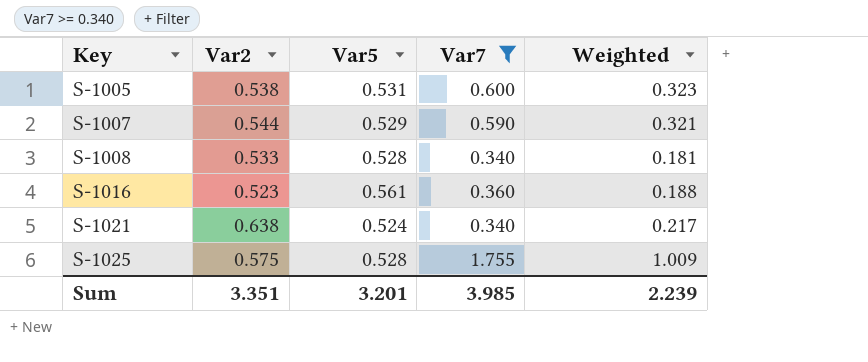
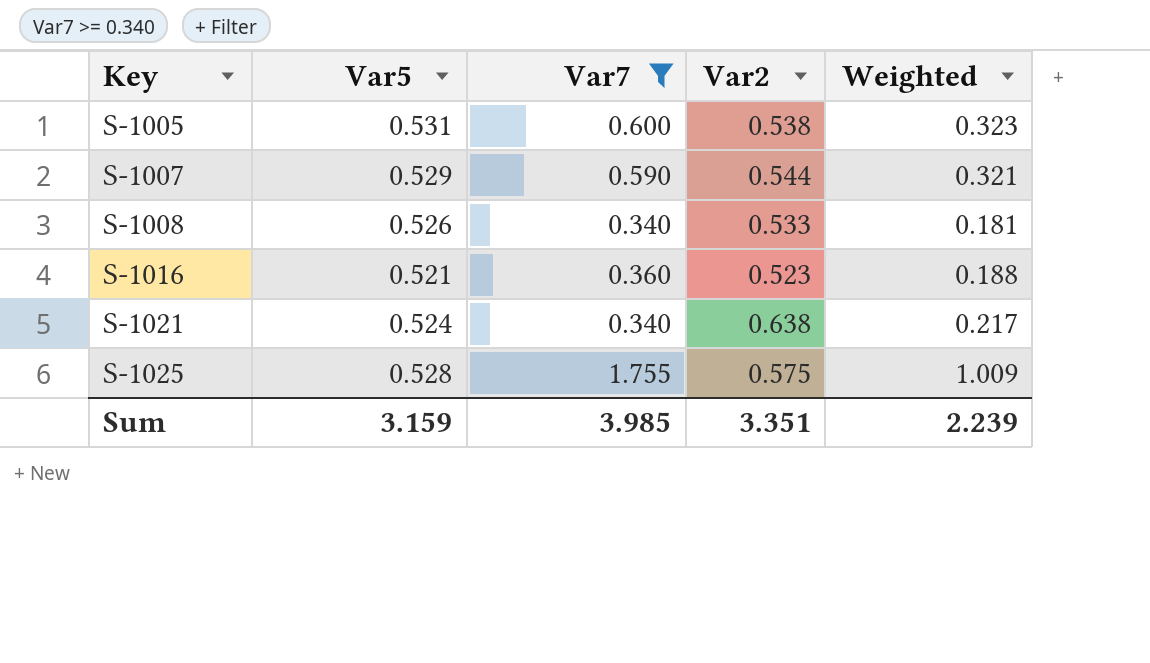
column Var2 | position: 2 -> 4
S-1008 | Var5: 0.528 -> 0.526
S-1016 | Var5: 0.561 -> 0.521
Sum | Var5: 3.201 -> 3.159

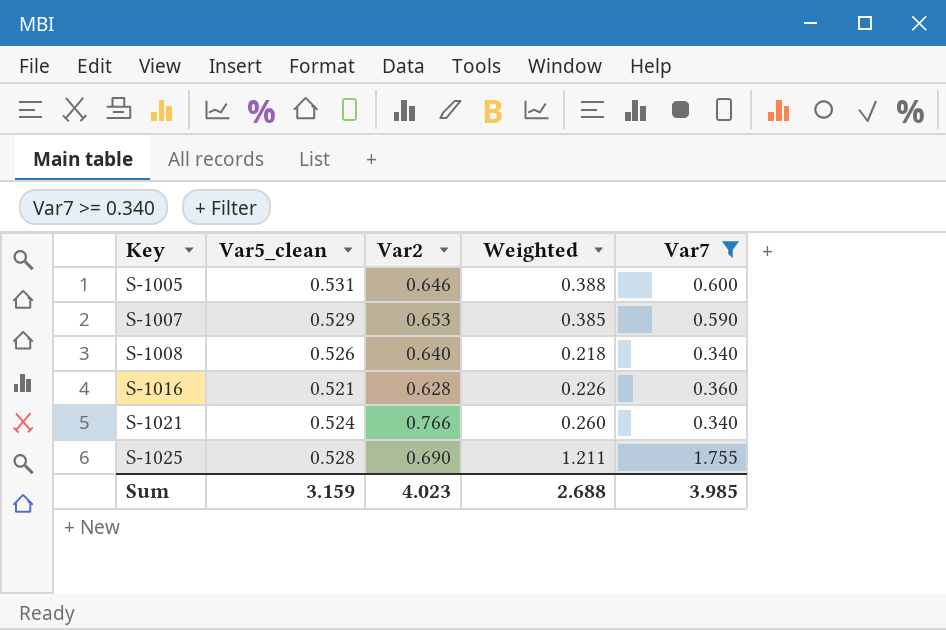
column name: Var5 -> Var5_clean
column Var7 | position: 3 -> 5
S-1005 | Var2: 0.538 -> 0.646
S-1005 | Weighted: 0.323 -> 0.388
S-1007 | Var2: 0.544 -> 0.653
S-1007 | Weighted: 0.321 -> 0.385
S-1008 | Var2: 0.533 -> 0.640
S-1008 | Weighted: 0.181 -> 0.218
S-1016 | Var2: 0.523 -> 0.628
S-1016 | Weighted: 0.188 -> 0.226
S-1021 | Var2: 0.638 -> 0.766
S-1021 | Weighted: 0.217 -> 0.260
S-1025 | Var2: 0.575 -> 0.690
S-1025 | Weighted: 1.009 -> 1.211
Sum | Var2: 3.351 -> 4.023
Sum | Weighted: 2.239 -> 2.688

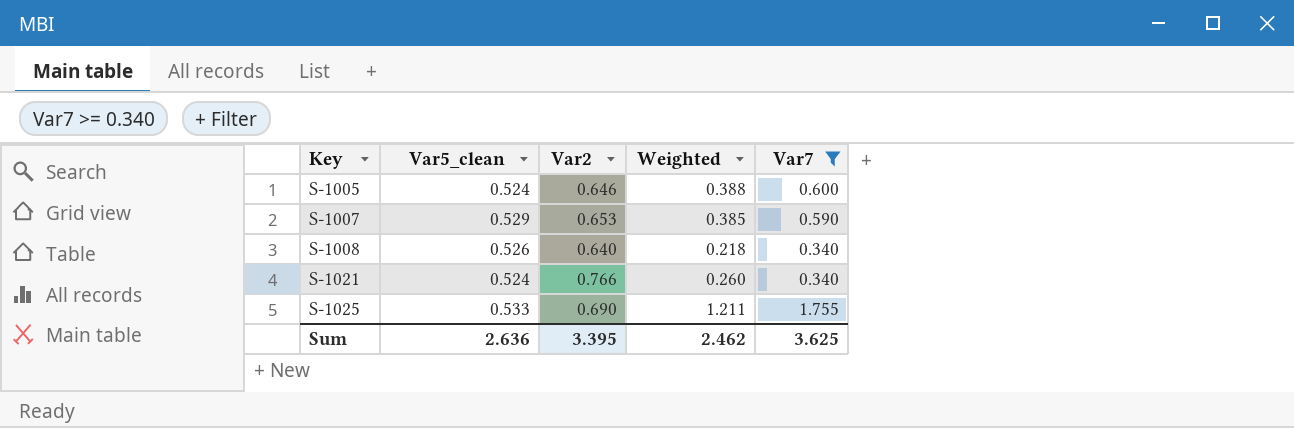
row S-1016: 0.521 | 0.628 | 0.226 | 0.360 -> none
S-1005 | Var5_clean: 0.531 -> 0.524
S-1025 | Var5_clean: 0.528 -> 0.533
Sum | Var5_clean: 3.159 -> 2.636
Sum | Var2: 4.023 -> 3.395
Sum | Weighted: 2.688 -> 2.462
Sum | Var7: 3.985 -> 3.625

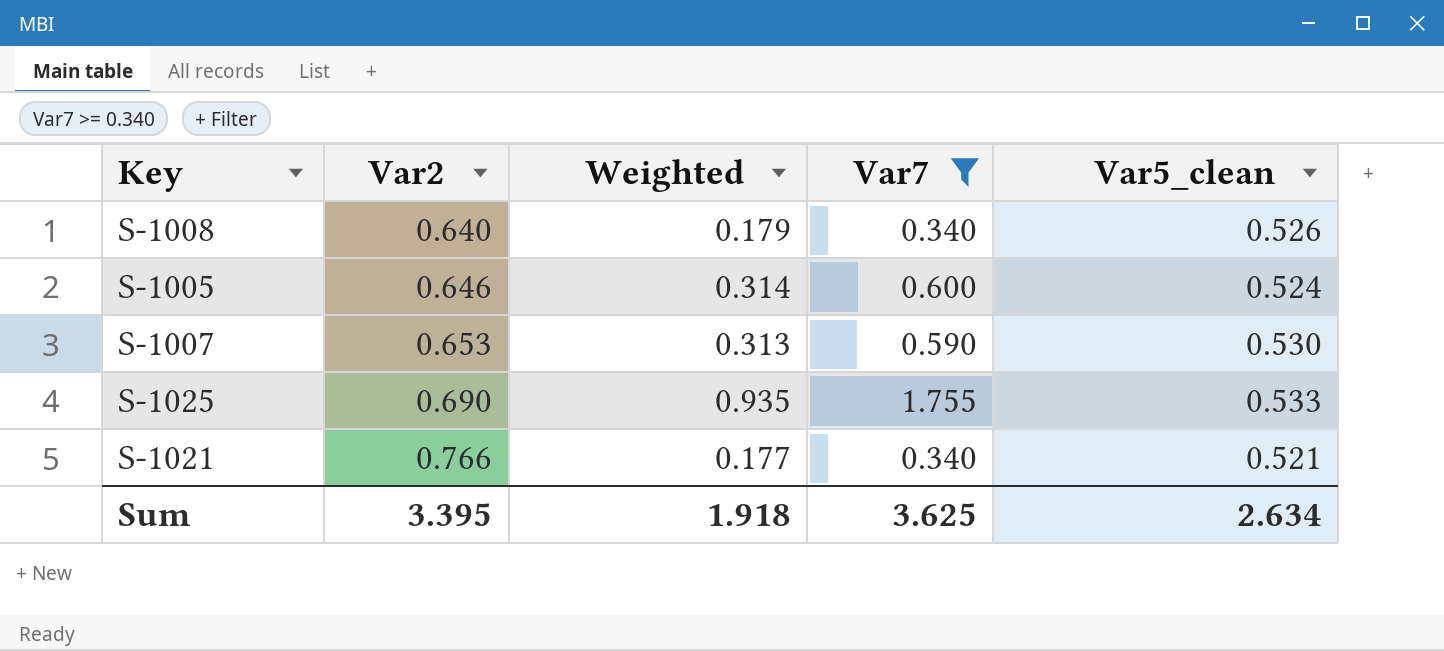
row order: Key ascending -> Var2 ascending
column Weighted | formula: [Var2] * [Var7] -> [Var7] * [Var5_clean]
column Var5_clean | position: 2 -> 5
S-1007 | Var5_clean: 0.529 -> 0.530
S-1021 | Var5_clean: 0.524 -> 0.521
Sum | Weighted: 2.462 -> 1.918
Sum | Var5_clean: 2.636 -> 2.634

